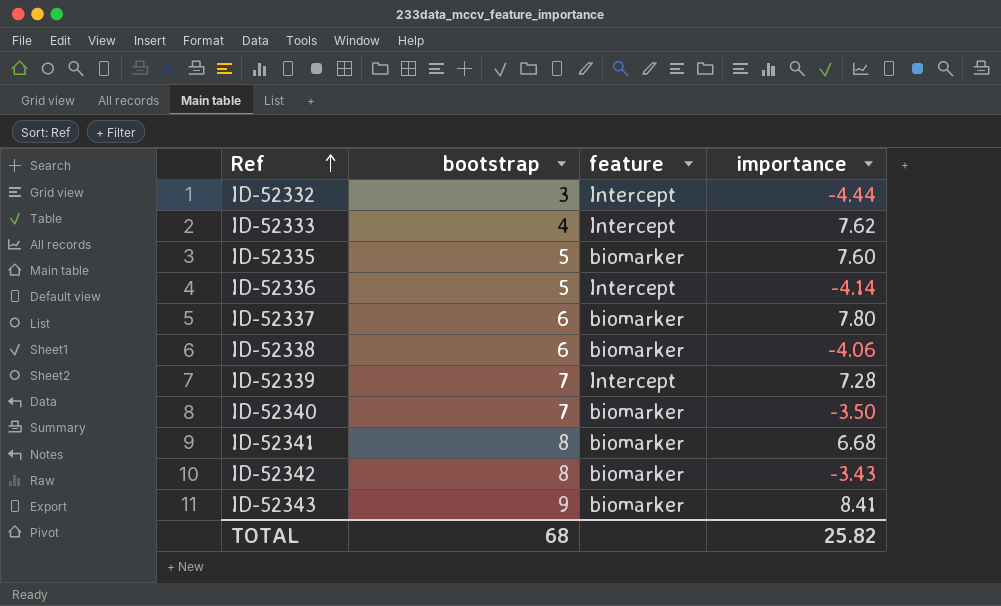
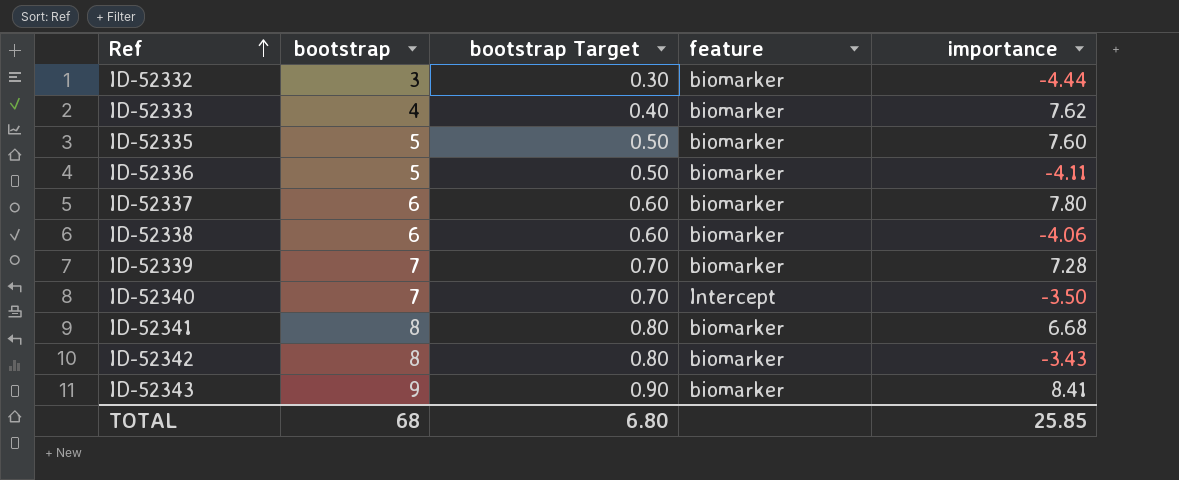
column bootstrap Target | formula: none -> [bootstrap] * 0.1
ID-52332 | feature: Intercept -> biomarker
ID-52333 | feature: Intercept -> biomarker
ID-52336 | feature: Intercept -> biomarker
ID-52336 | importance: -4.14 -> -4.11
ID-52339 | feature: Intercept -> biomarker
ID-52340 | feature: biomarker -> Intercept
TOTAL | importance: 25.82 -> 25.85

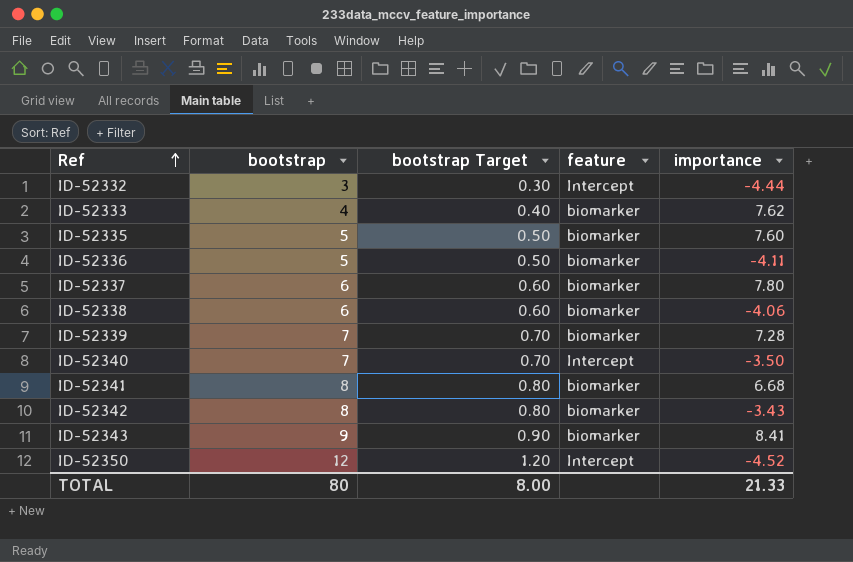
ID-52332 | feature: biomarker -> Intercept
row ID-52350: none -> 12 | 1.20 | Intercept | -4.52
TOTAL | bootstrap: 68 -> 80
TOTAL | bootstrap Target: 6.80 -> 8.00
TOTAL | importance: 25.85 -> 21.33

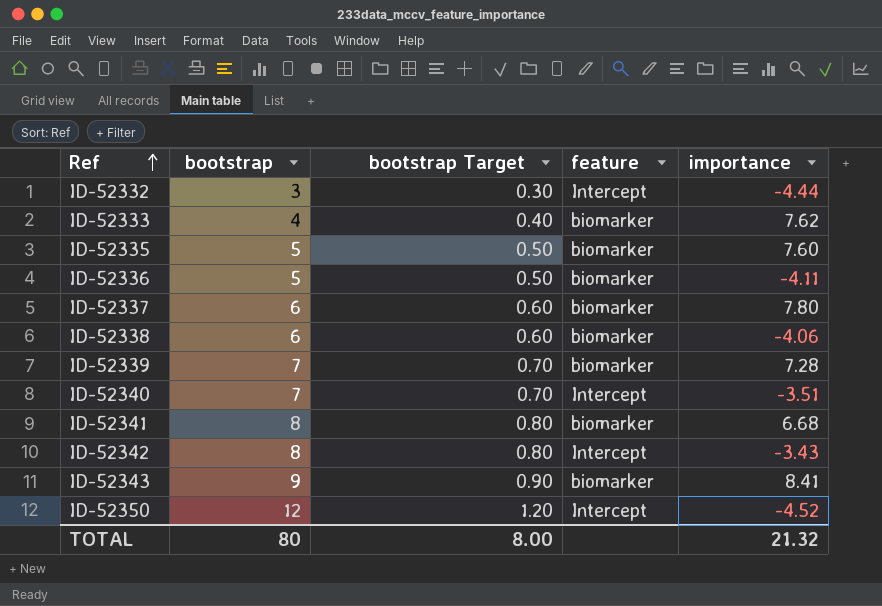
ID-52340 | importance: -3.50 -> -3.51
ID-52342 | feature: biomarker -> Intercept
TOTAL | importance: 21.33 -> 21.32

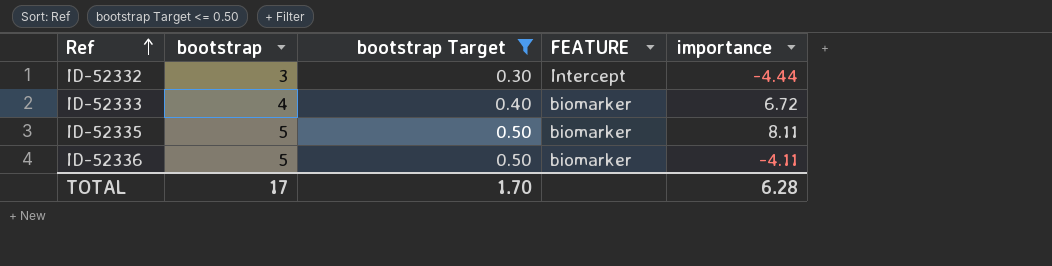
filter: none -> bootstrap Target <= 0.50
column name: feature -> FEATURE
ID-52333 | importance: 7.62 -> 6.72
ID-52335 | importance: 7.60 -> 8.11
TOTAL | bootstrap: 80 -> 17
TOTAL | bootstrap Target: 8.00 -> 1.70
TOTAL | importance: 21.32 -> 6.28

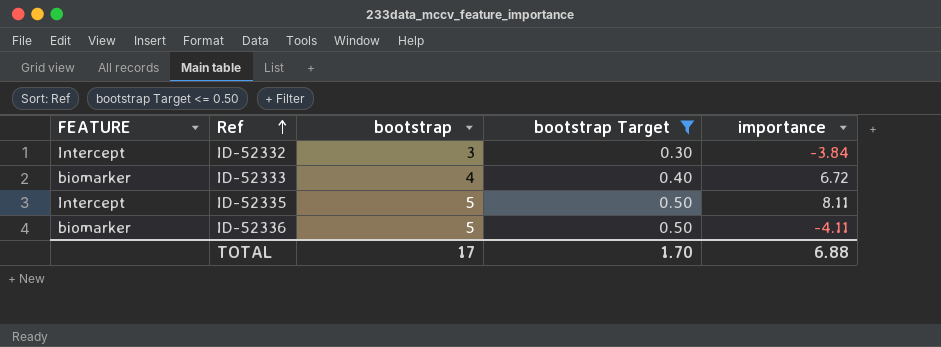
column FEATURE | position: 4 -> 1
ID-52332 | importance: -4.44 -> -3.84
ID-52335 | FEATURE: biomarker -> Intercept
TOTAL | importance: 6.28 -> 6.88

